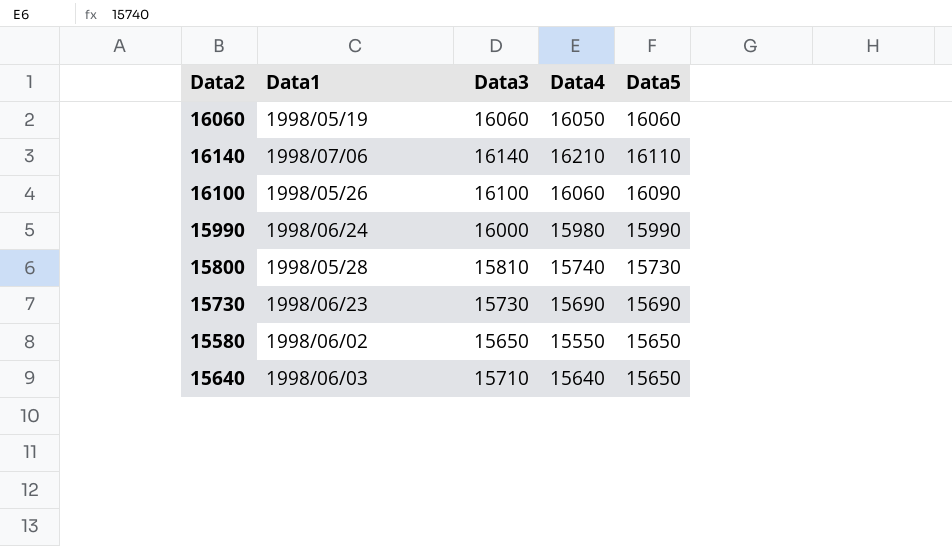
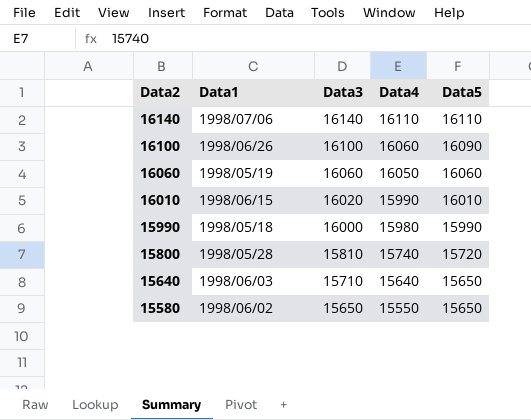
row order: none -> Data2 descending
row 15730: 1998/06/23 | 15730 | 15690 | 15690 -> none
16140 | Data4: 16210 -> 16110
16100 | Data1: 1998/05/26 -> 1998/06/26
row 16010: none -> 1998/06/15 | 16020 | 15990 | 16010
15990 | Data1: 1998/06/24 -> 1998/05/18
15800 | Data5: 15730 -> 15720

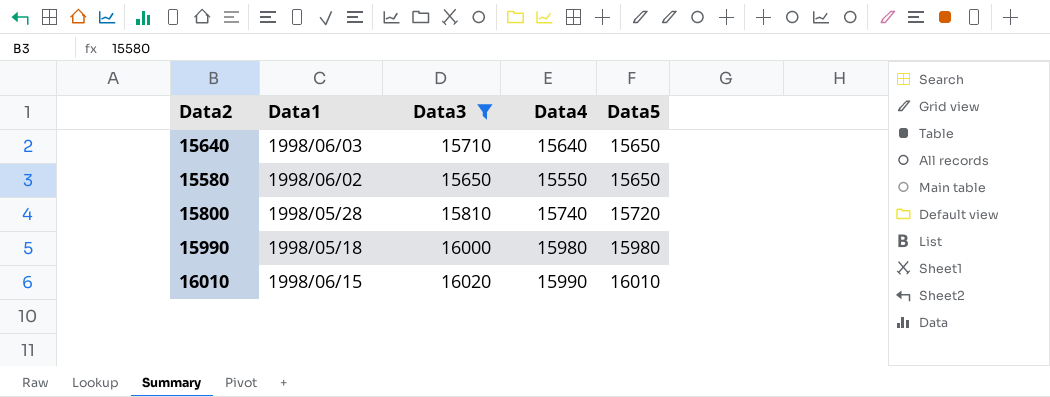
filter: none -> Data3 <= 16020
row order: Data2 descending -> Data5 ascending
15990 | Data5: 15990 -> 15980

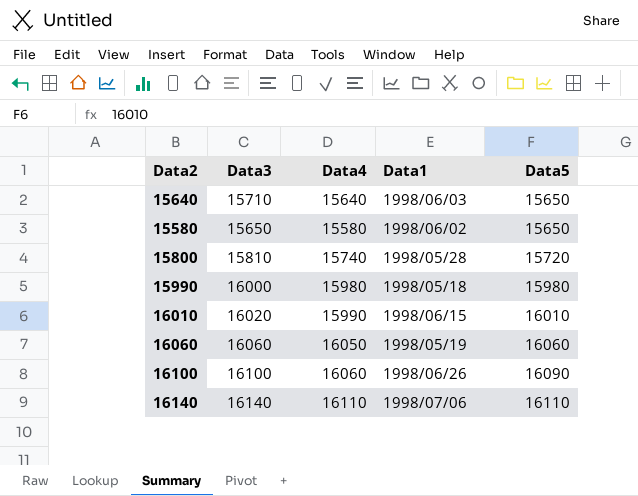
filter: Data3 <= 16020 -> none
column Data1 | position: 2 -> 4
15580 | Data4: 15550 -> 15580

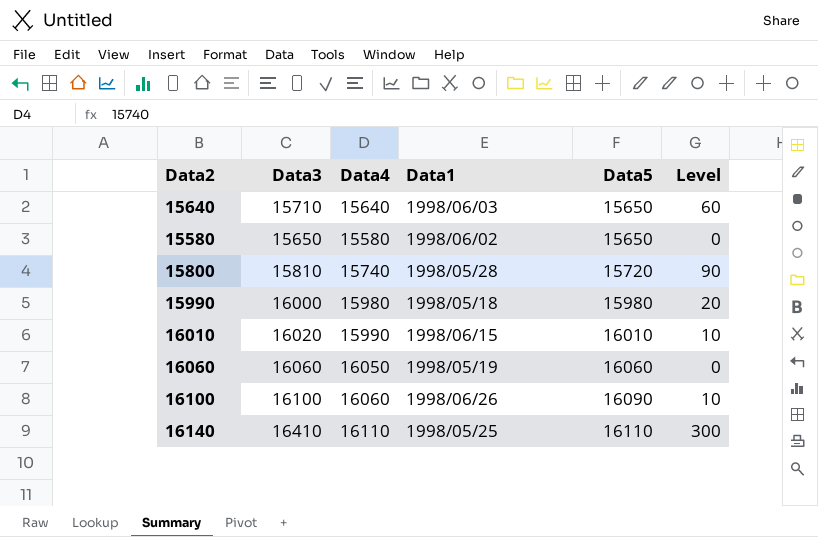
column Level | formula: none -> [Data3] - [Data5]
16140 | Data3: 16140 -> 16410
16140 | Data1: 1998/07/06 -> 1998/05/25

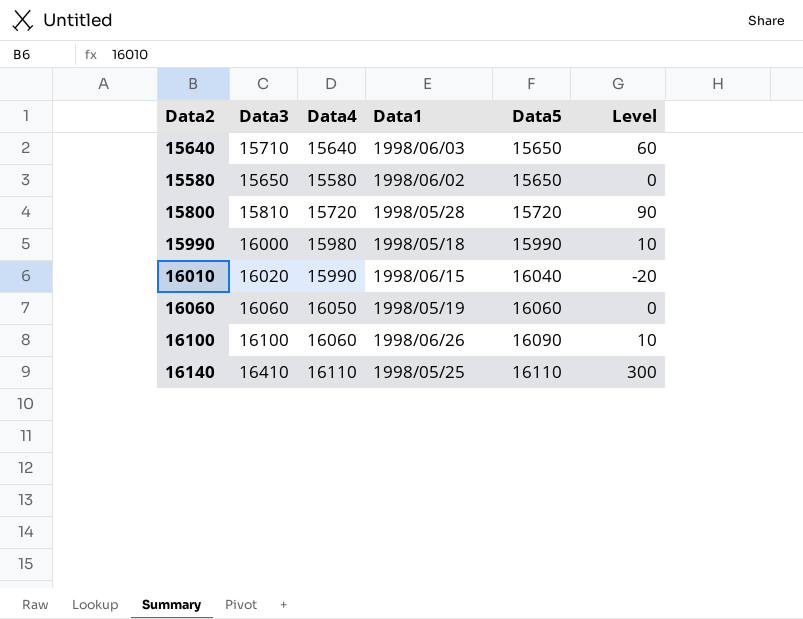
15800 | Data4: 15740 -> 15720
15990 | Data5: 15980 -> 15990
15990 | Level: 20 -> 10
16010 | Data5: 16010 -> 16040
16010 | Level: 10 -> -20

